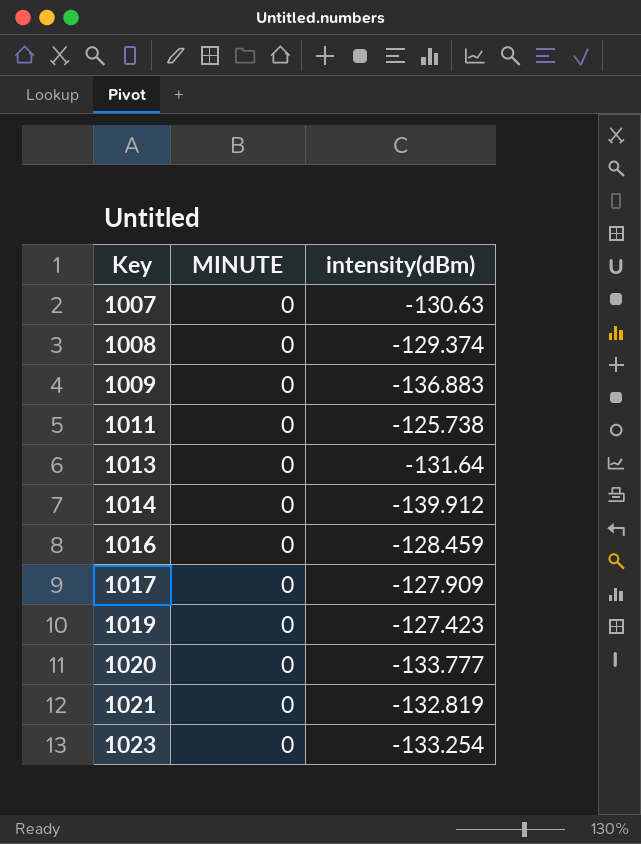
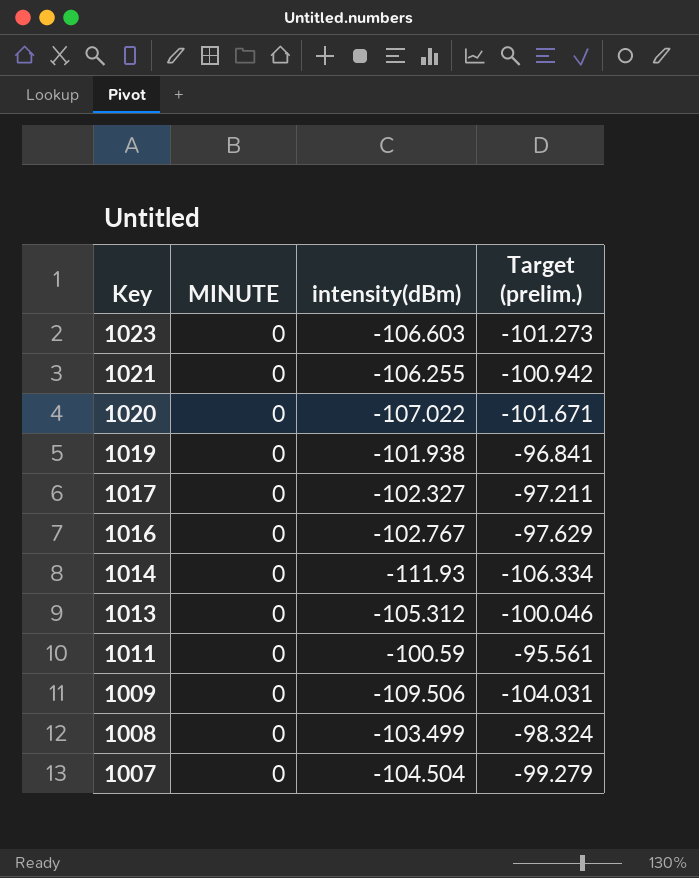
row order: Key ascending -> Key descending
column Target (prelim.) | formula: none -> [intensity(dBm)] * 0.95
1023 | intensity(dBm): -133.254 -> -106.603
1021 | intensity(dBm): -132.819 -> -106.255
1020 | intensity(dBm): -133.777 -> -107.022
1019 | intensity(dBm): -127.423 -> -101.938
1017 | intensity(dBm): -127.909 -> -102.327
1016 | intensity(dBm): -128.459 -> -102.767
1014 | intensity(dBm): -139.912 -> -111.93
1013 | intensity(dBm): -131.64 -> -105.312
1011 | intensity(dBm): -125.738 -> -100.59
1009 | intensity(dBm): -136.883 -> -109.506
1008 | intensity(dBm): -129.374 -> -103.499
1007 | intensity(dBm): -130.63 -> -104.504

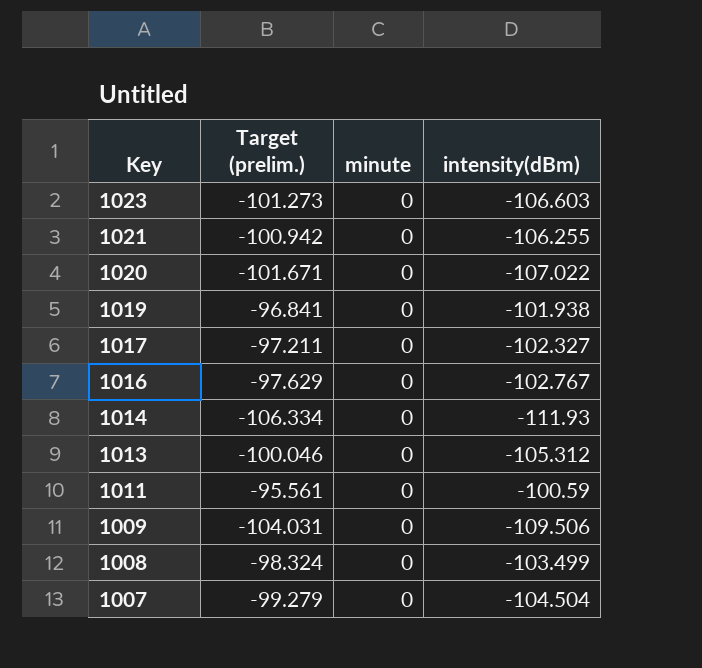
column Target (prelim.) | position: 4 -> 2
column name: MINUTE -> minute

